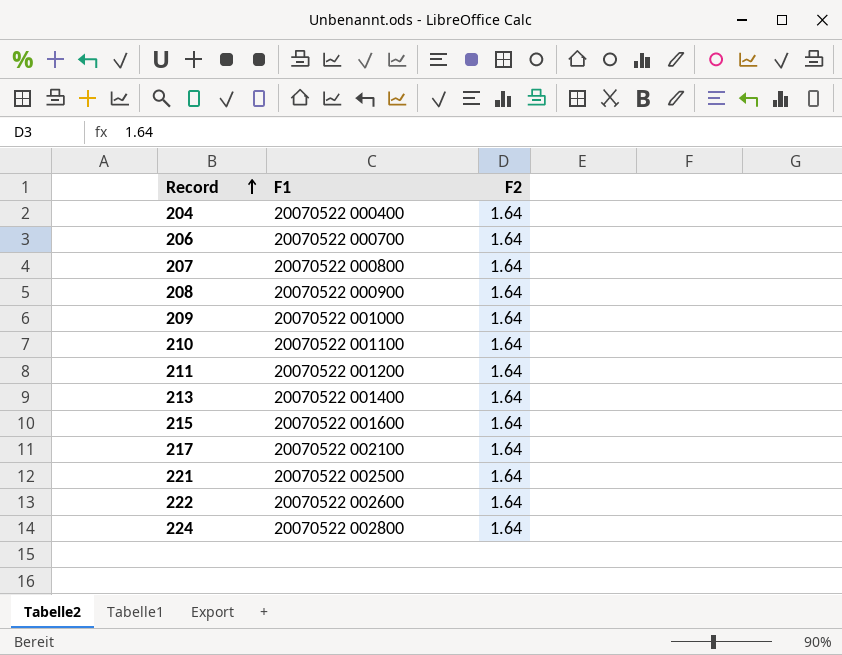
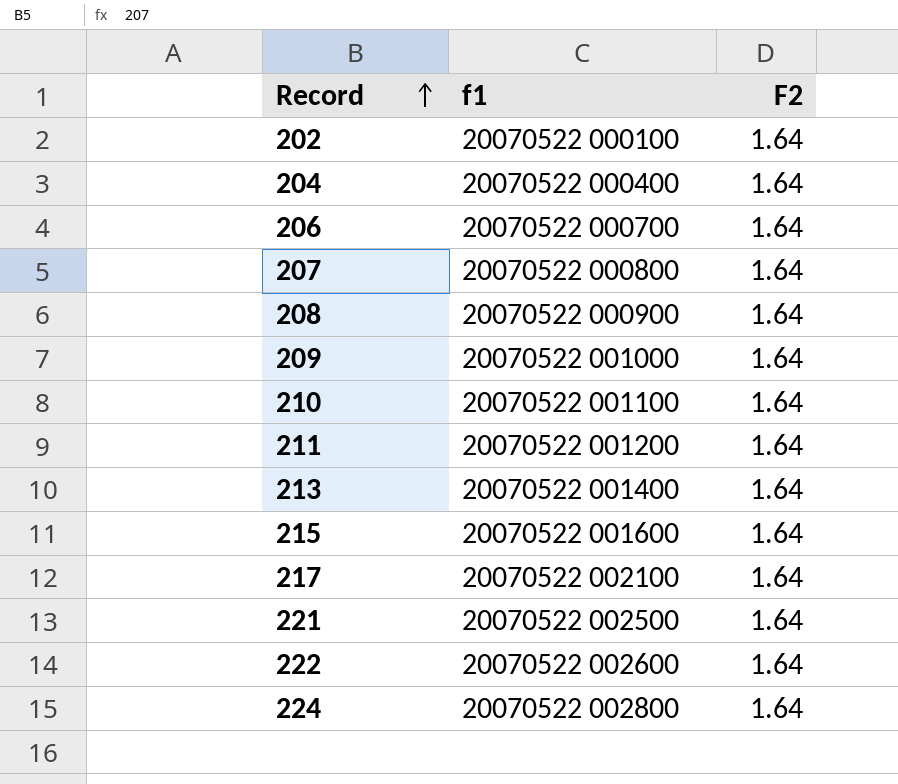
column name: F1 -> f1
row 202: none -> 20070522 000100 | 1.64

